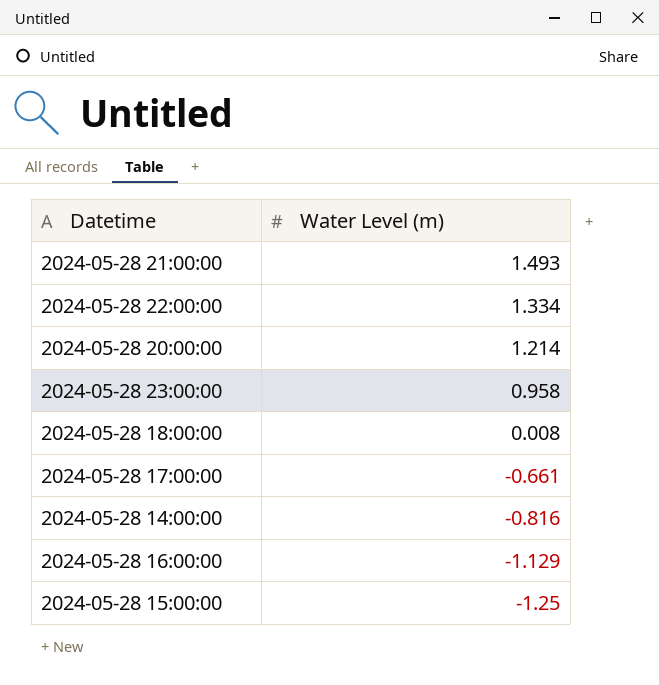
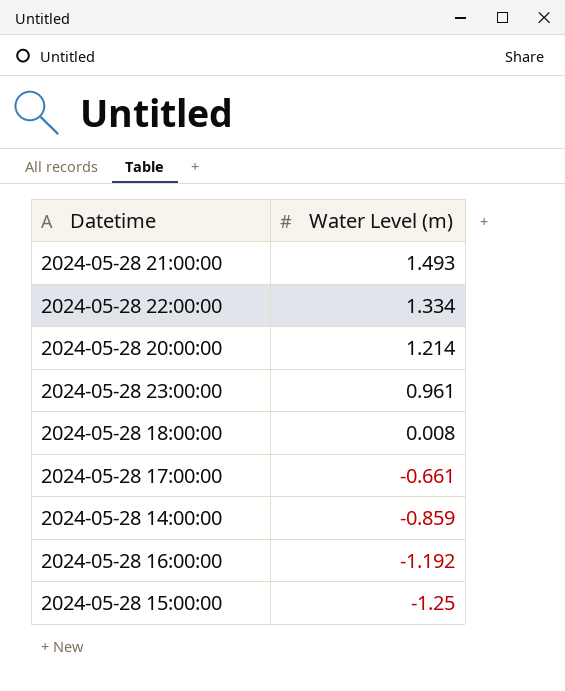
2024-05-28 23:00:00 | Water Level (m): 0.958 -> 0.961
2024-05-28 14:00:00 | Water Level (m): -0.816 -> -0.859
2024-05-28 16:00:00 | Water Level (m): -1.129 -> -1.192

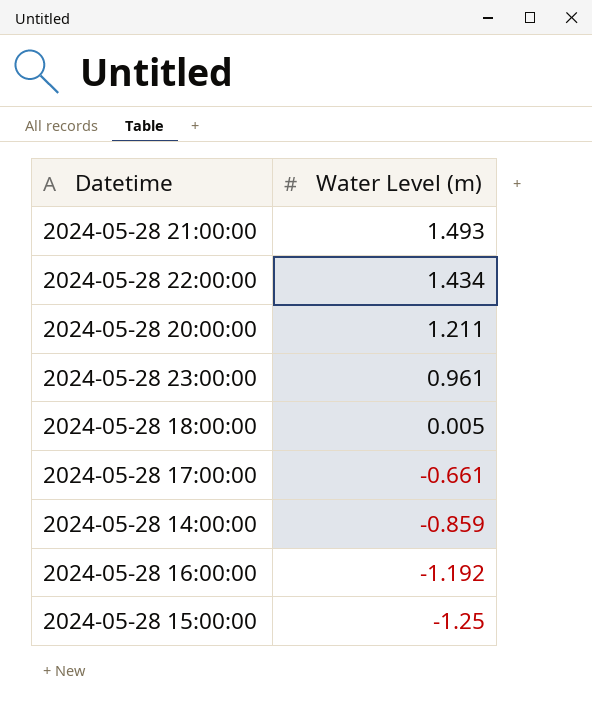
2024-05-28 22:00:00 | Water Level (m): 1.334 -> 1.434
2024-05-28 20:00:00 | Water Level (m): 1.214 -> 1.211
2024-05-28 18:00:00 | Water Level (m): 0.008 -> 0.005

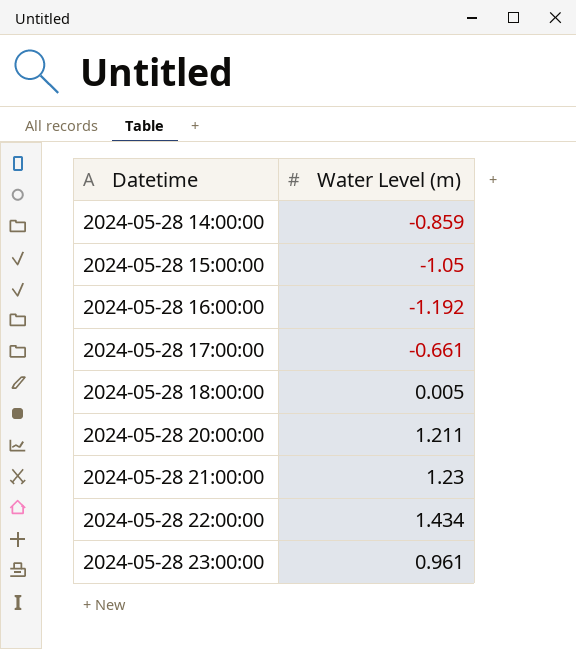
row order: Water Level (m) descending -> Datetime ascending
2024-05-28 15:00:00 | Water Level (m): -1.25 -> -1.05
2024-05-28 21:00:00 | Water Level (m): 1.493 -> 1.23

